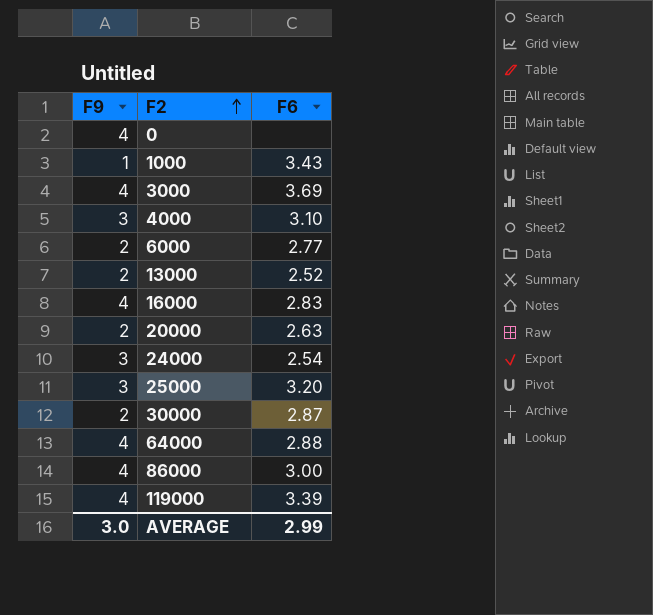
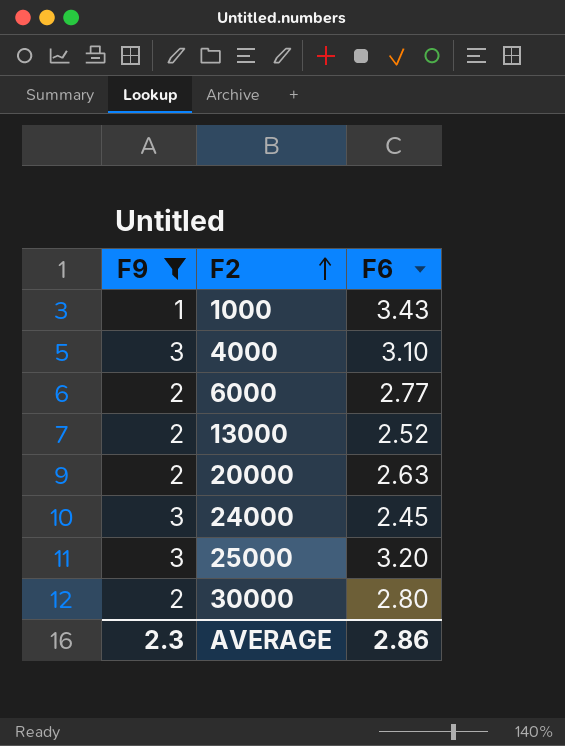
filter: none -> F9 != 4
24000 | F6: 2.54 -> 2.45
30000 | F6: 2.87 -> 2.80
AVERAGE | F9: 3.0 -> 2.3
AVERAGE | F6: 2.99 -> 2.86

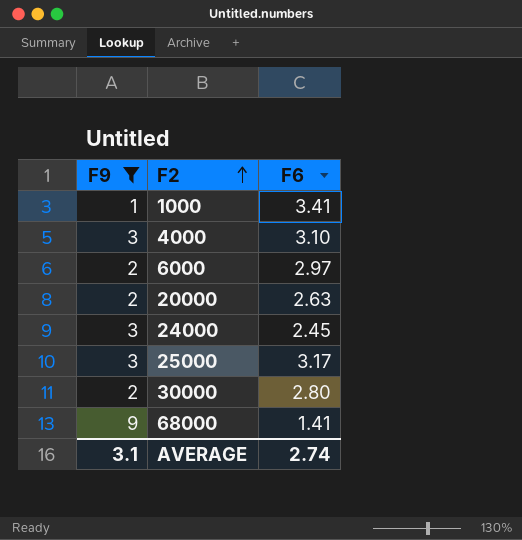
row 13000: 2 | 2.52 -> none
1000 | F6: 3.43 -> 3.41
6000 | F6: 2.77 -> 2.97
25000 | F6: 3.20 -> 3.17
row 68000: none -> 9 | 1.41
AVERAGE | F9: 2.3 -> 3.1
AVERAGE | F6: 2.86 -> 2.74

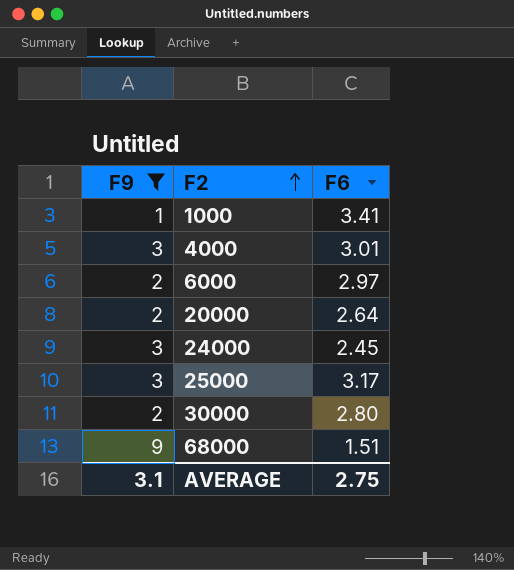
4000 | F6: 3.10 -> 3.01
20000 | F6: 2.63 -> 2.64
68000 | F6: 1.41 -> 1.51
AVERAGE | F6: 2.74 -> 2.75

